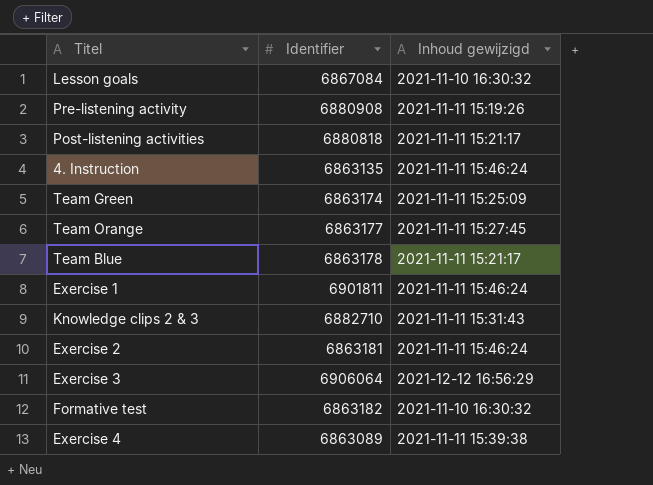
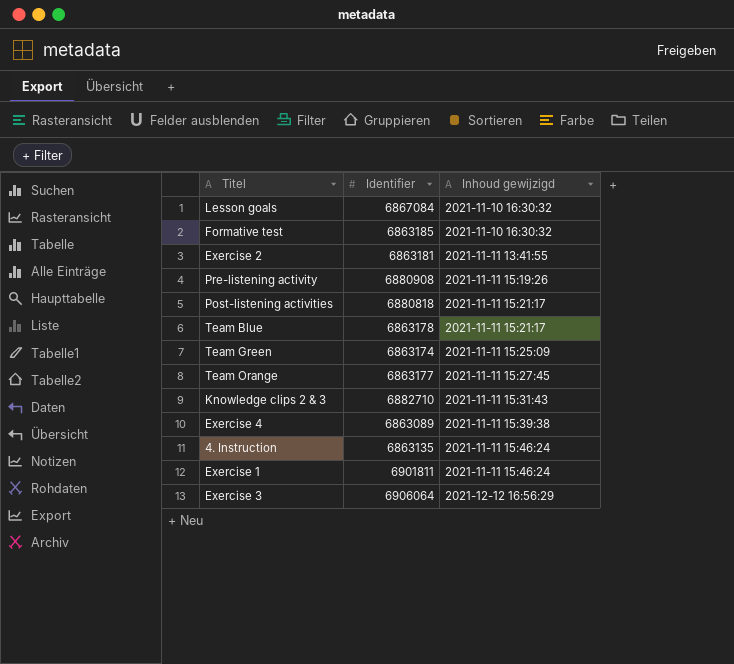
row order: none -> Inhoud gewijzigd ascending
Formative test | Identifier: 6863182 -> 6863185
Exercise 2 | Inhoud gewijzigd: 2021-11-11 15:46:24 -> 2021-11-11 13:41:55

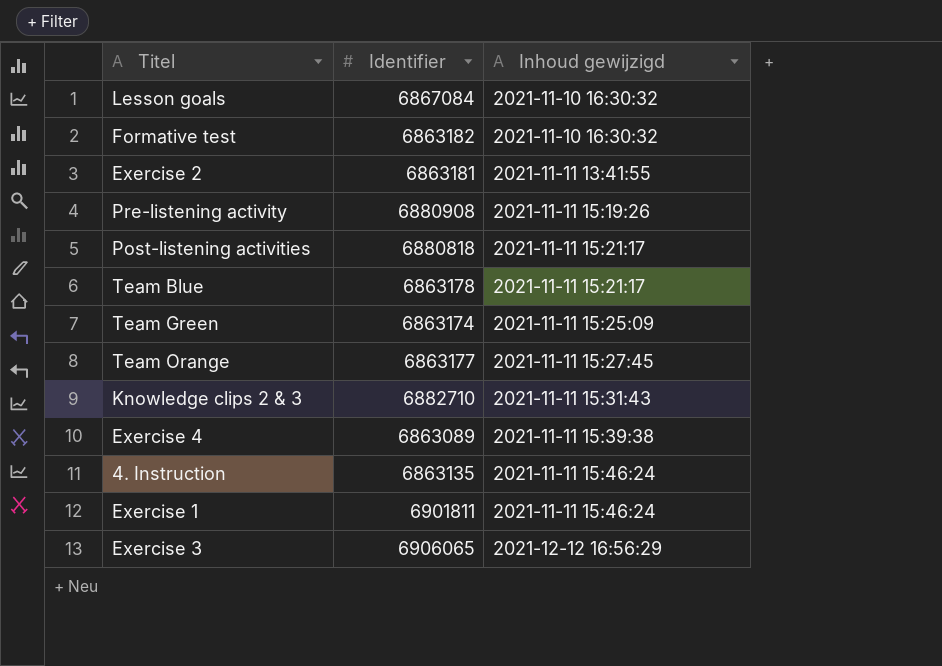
Formative test | Identifier: 6863185 -> 6863182
Exercise 3 | Identifier: 6906064 -> 6906065

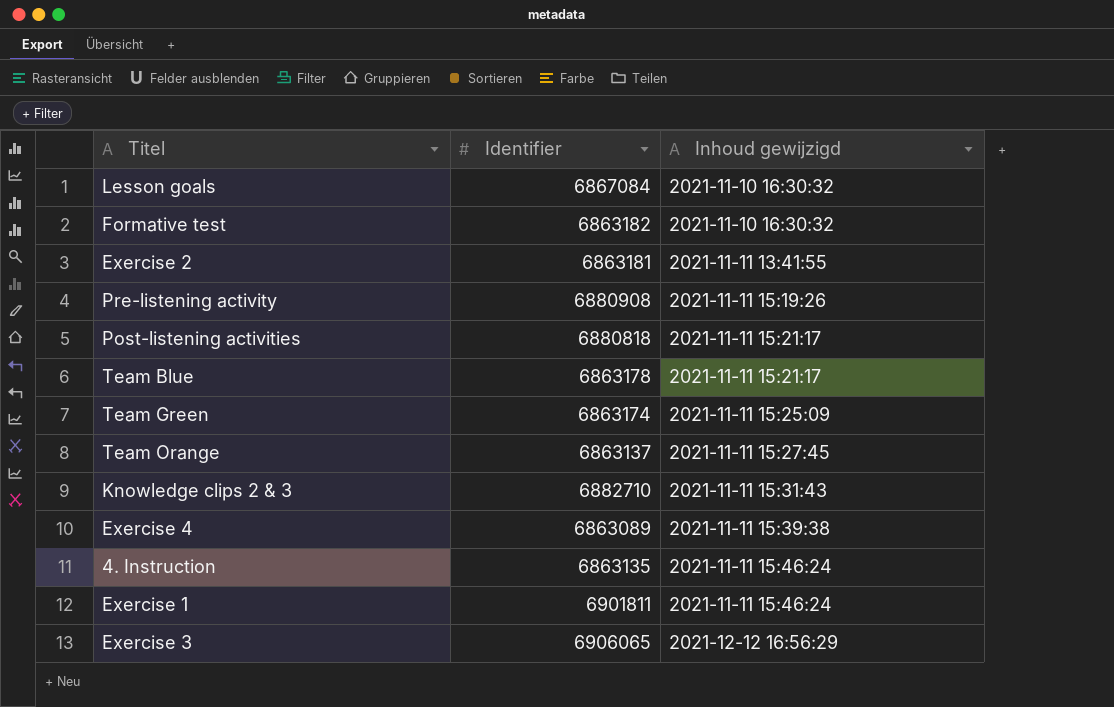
Team Orange | Identifier: 6863177 -> 6863137

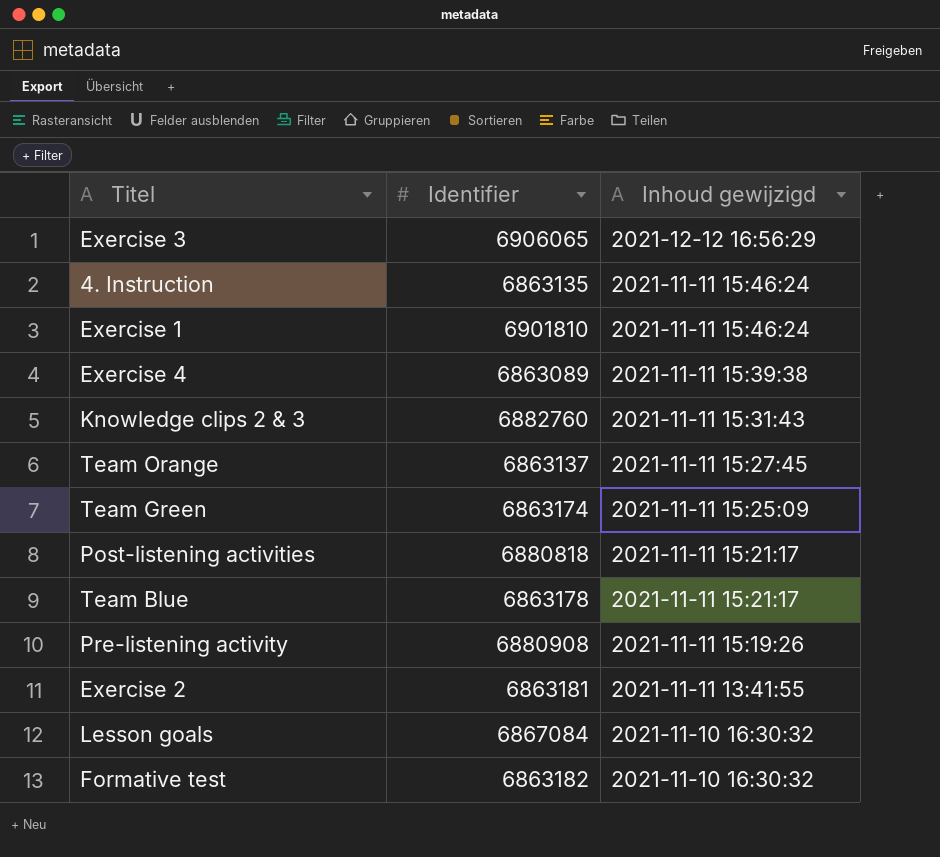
row order: Inhoud gewijzigd ascending -> Inhoud gewijzigd descending
Exercise 1 | Identifier: 6901811 -> 6901810
Knowledge clips 2 & 3 | Identifier: 6882710 -> 6882760

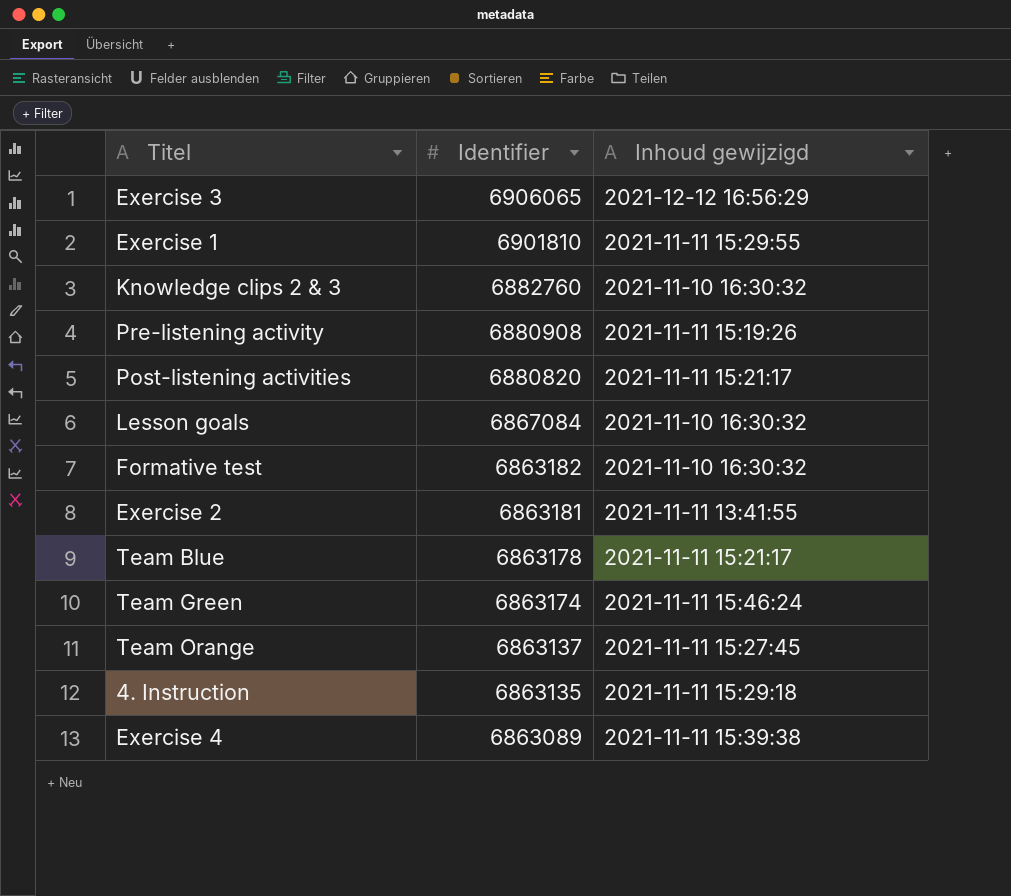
row order: Inhoud gewijzigd descending -> Identifier descending
Exercise 1 | Inhoud gewijzigd: 2021-11-11 15:46:24 -> 2021-11-11 15:29:55
Knowledge clips 2 & 3 | Inhoud gewijzigd: 2021-11-11 15:31:43 -> 2021-11-10 16:30:32
Post-listening activities | Identifier: 6880818 -> 6880820
Team Green | Inhoud gewijzigd: 2021-11-11 15:25:09 -> 2021-11-11 15:46:24
4. Instruction | Inhoud gewijzigd: 2021-11-11 15:46:24 -> 2021-11-11 15:29:18

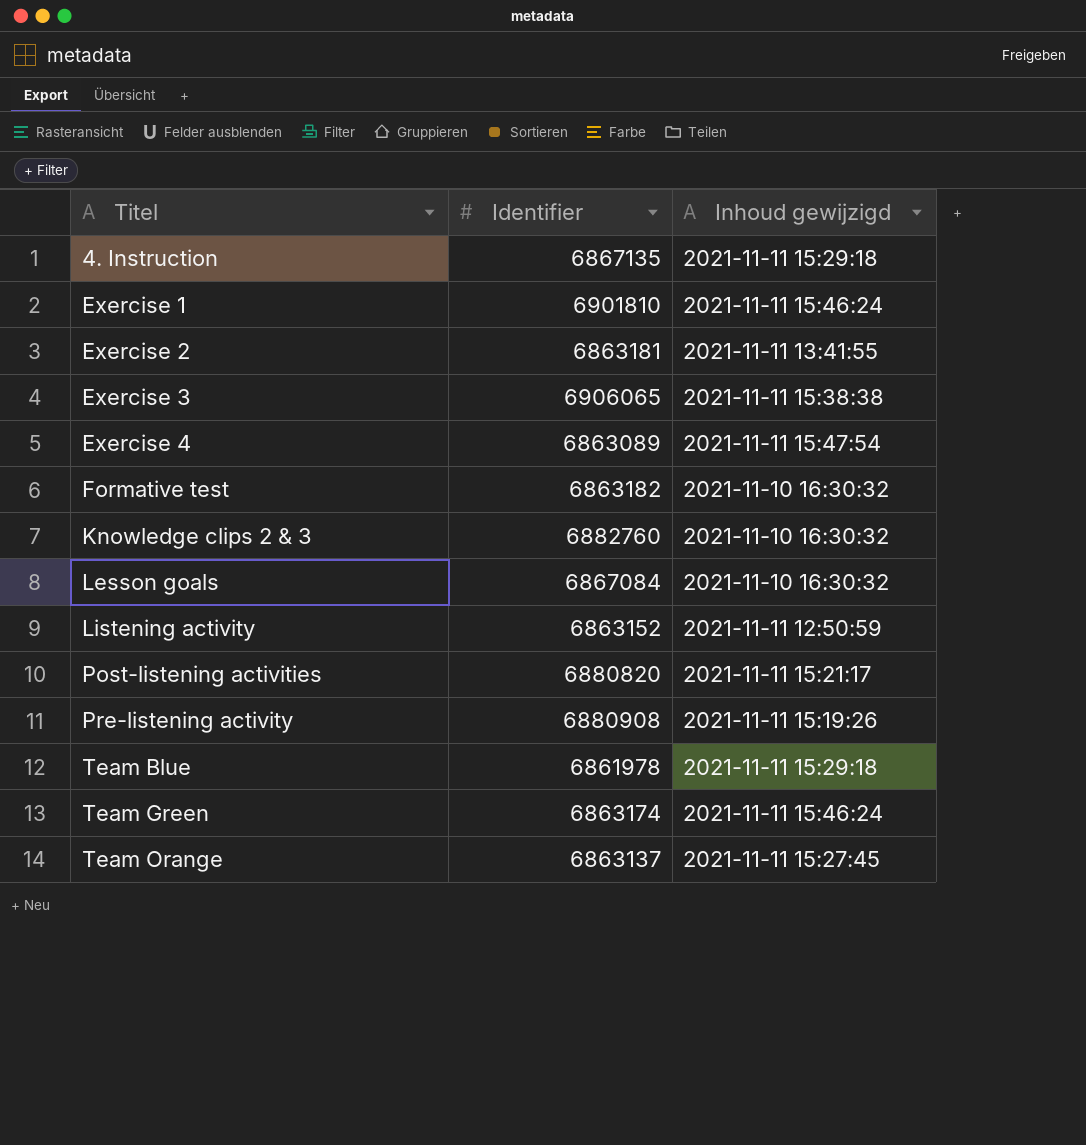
row order: Identifier descending -> Titel ascending
4. Instruction | Identifier: 6863135 -> 6867135
Exercise 1 | Inhoud gewijzigd: 2021-11-11 15:29:55 -> 2021-11-11 15:46:24
Exercise 3 | Inhoud gewijzigd: 2021-12-12 16:56:29 -> 2021-11-11 15:38:38
Exercise 4 | Inhoud gewijzigd: 2021-11-11 15:39:38 -> 2021-11-11 15:47:54
row Listening activity: none -> 6863152 | 2021-11-11 12:50:59
Team Blue | Identifier: 6863178 -> 6861978
Team Blue | Inhoud gewijzigd: 2021-11-11 15:21:17 -> 2021-11-11 15:29:18

